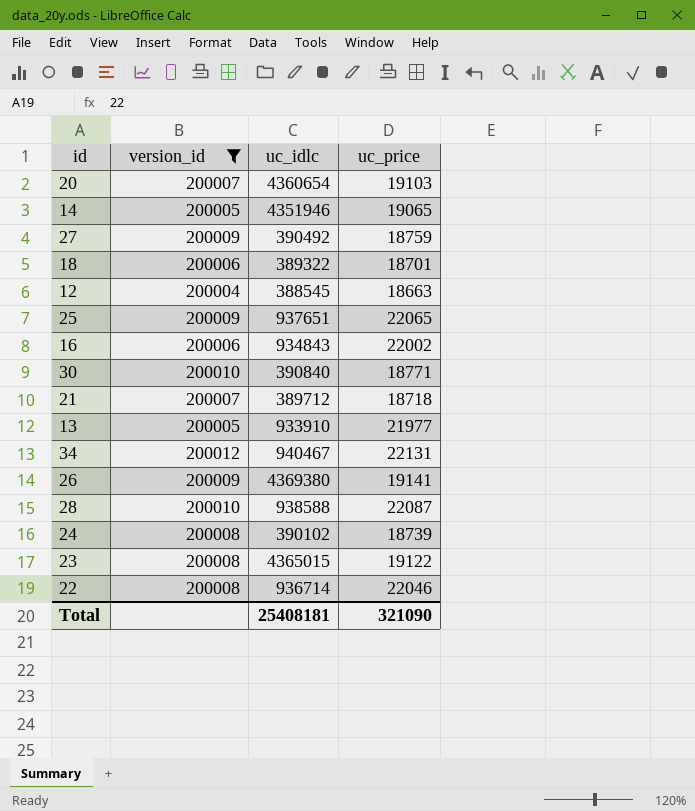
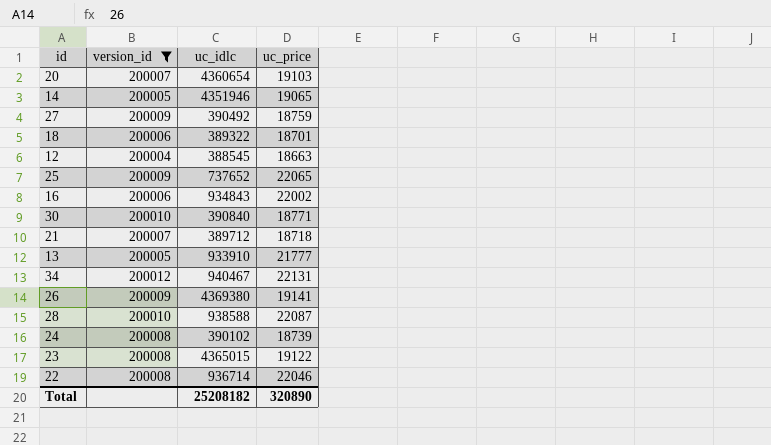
25 | uc_idlc: 937651 -> 737652
13 | uc_price: 21977 -> 21777
Total | uc_idlc: 25408181 -> 25208182
Total | uc_price: 321090 -> 320890

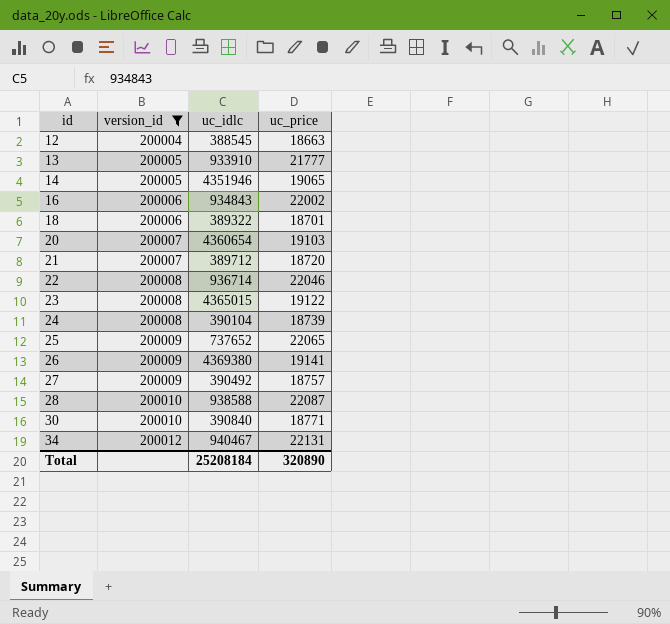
row order: none -> id ascending
21 | uc_price: 18718 -> 18720
24 | uc_idlc: 390102 -> 390104
27 | uc_price: 18759 -> 18757
Total | uc_idlc: 25208182 -> 25208184

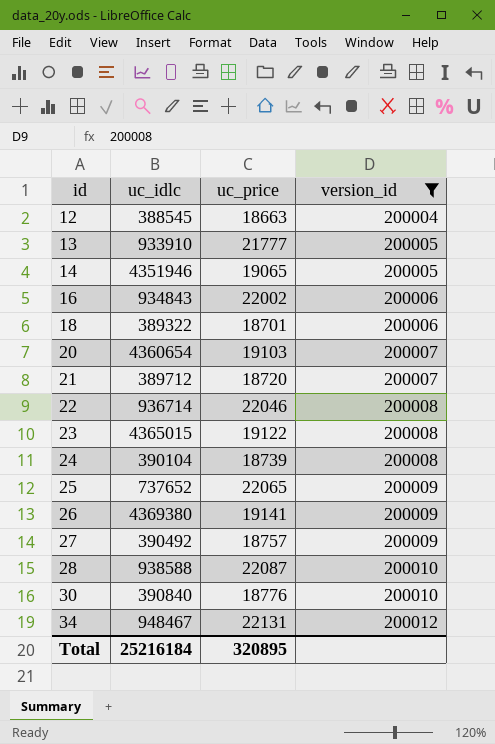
column version_id | position: 2 -> 4
30 | uc_price: 18771 -> 18776
34 | uc_idlc: 940467 -> 948467
Total | uc_idlc: 25208184 -> 25216184
Total | uc_price: 320890 -> 320895

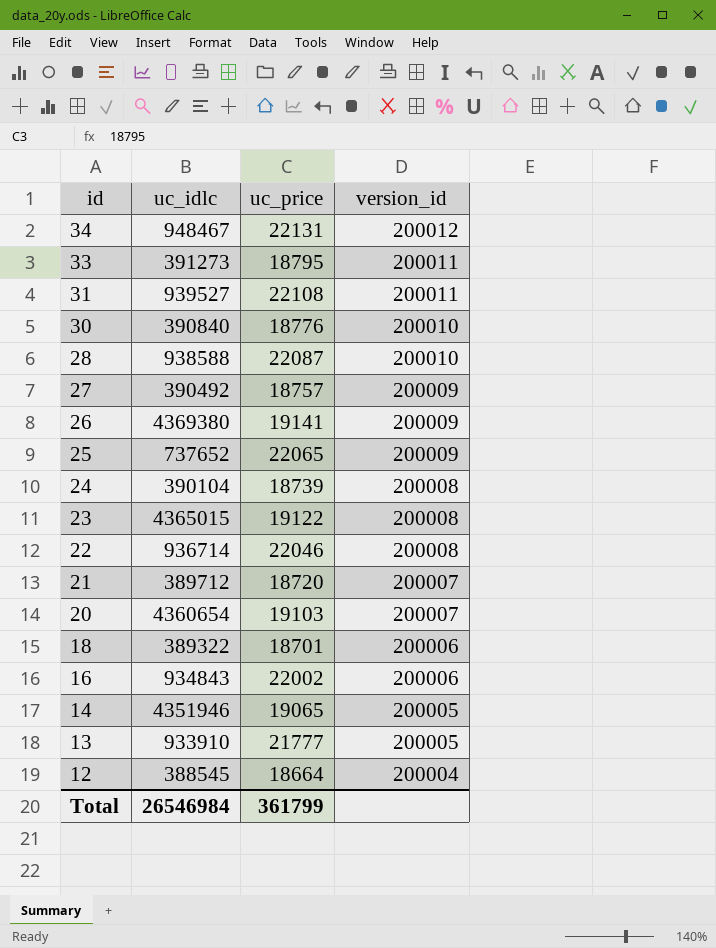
filter: version_id != 200011 -> none
row order: id ascending -> id descending
12 | uc_price: 18663 -> 18664
Total | uc_idlc: 25216184 -> 26546984
Total | uc_price: 320895 -> 361799

